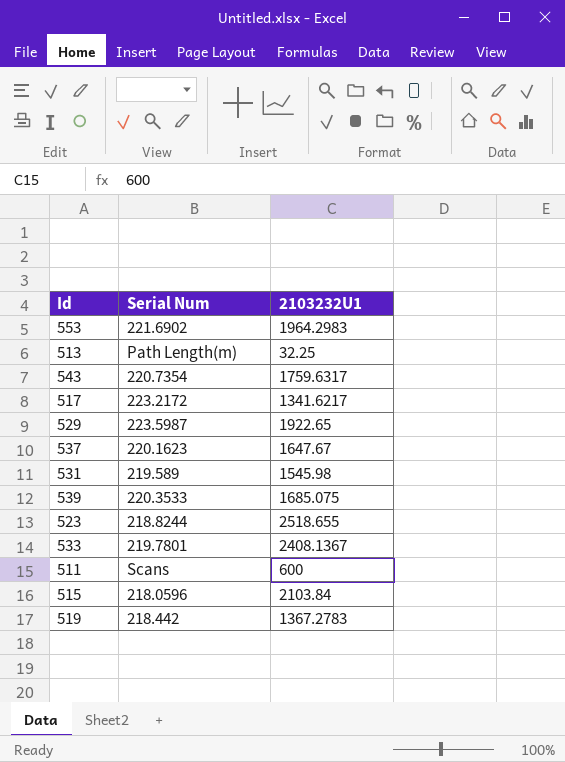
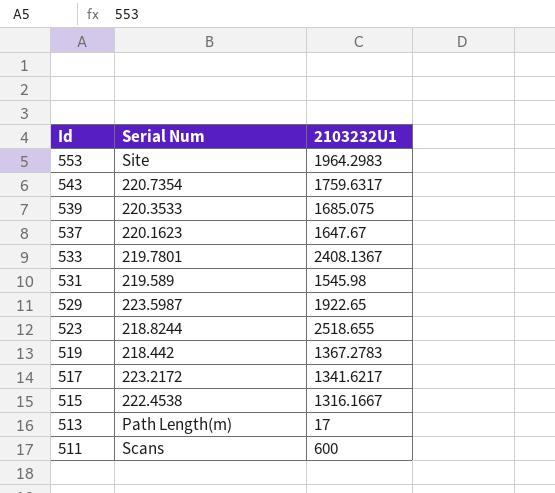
row order: none -> Id descending
553 | Serial Num: 221.6902 -> Site
515 | Serial Num: 218.0596 -> 222.4538
515 | 2103232U1: 2103.84 -> 1316.1667
513 | 2103232U1: 32.25 -> 17

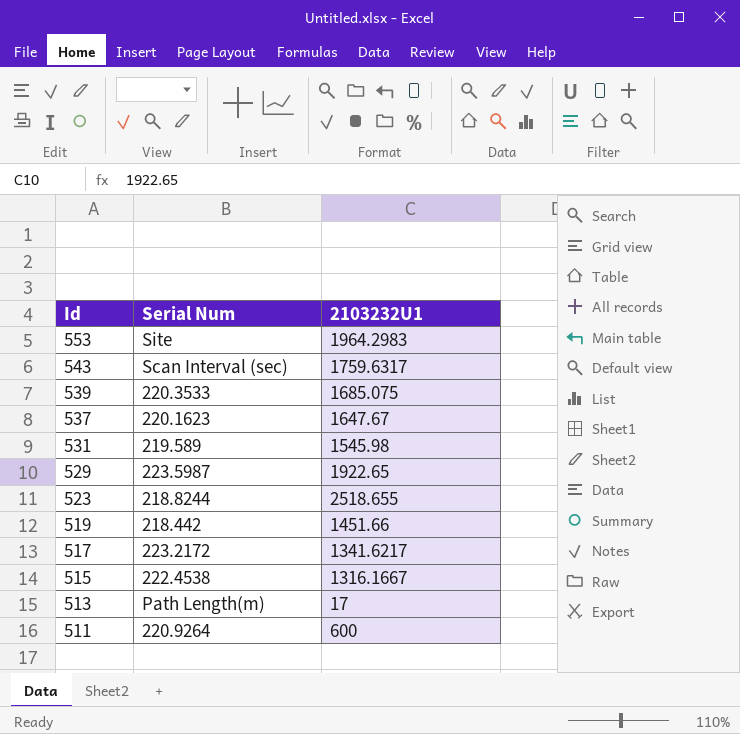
row 533: 219.7801 | 2408.1367 -> none
543 | Serial Num: 220.7354 -> Scan Interval (sec)
519 | 2103232U1: 1367.2783 -> 1451.66
511 | Serial Num: Scans -> 220.9264

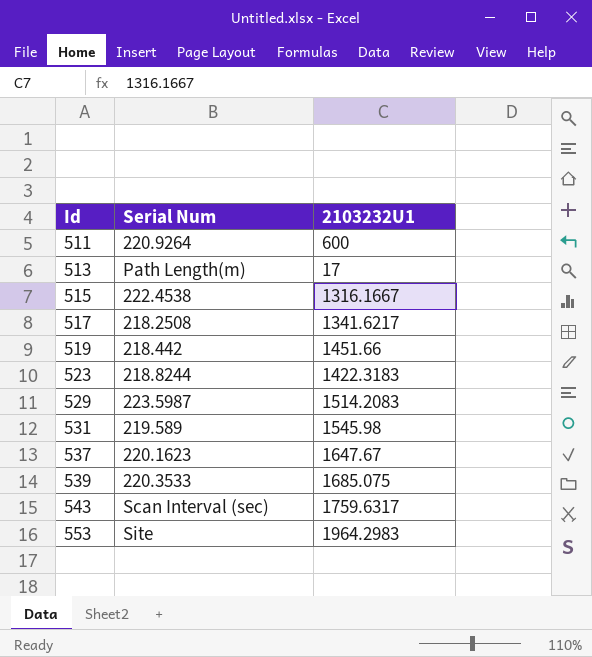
row order: Id descending -> Id ascending
517 | Serial Num: 223.2172 -> 218.2508
523 | 2103232U1: 2518.655 -> 1422.3183
529 | 2103232U1: 1922.65 -> 1514.2083

